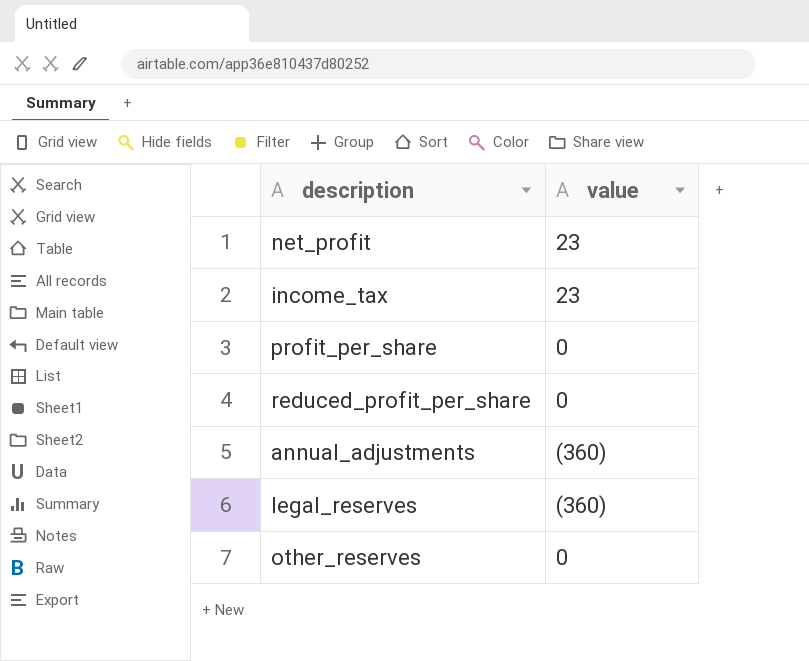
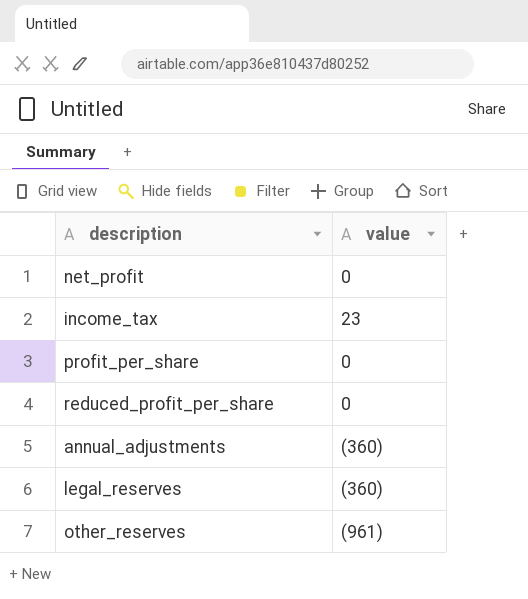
net_profit | value: 23 -> 0
other_reserves | value: 0 -> (961)

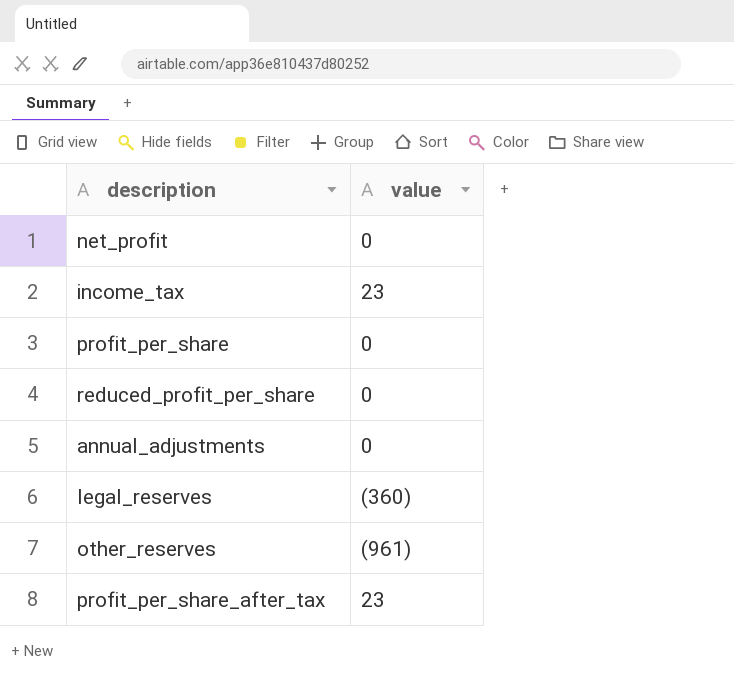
annual_adjustments | value: (360) -> 0
row profit_per_share_after_tax: none -> 23

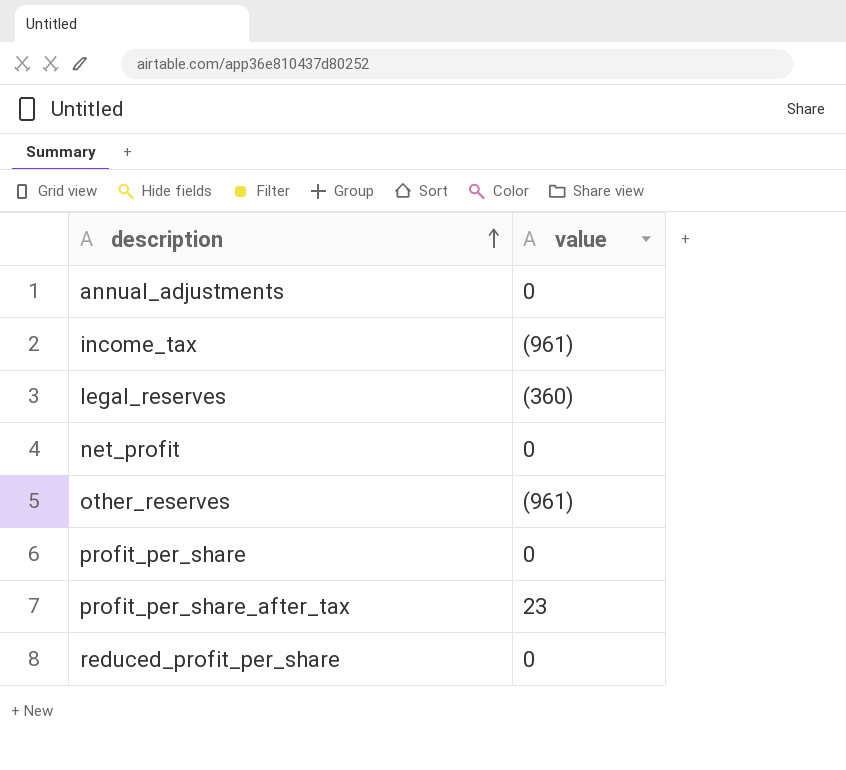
row order: none -> description ascending
income_tax | value: 23 -> (961)

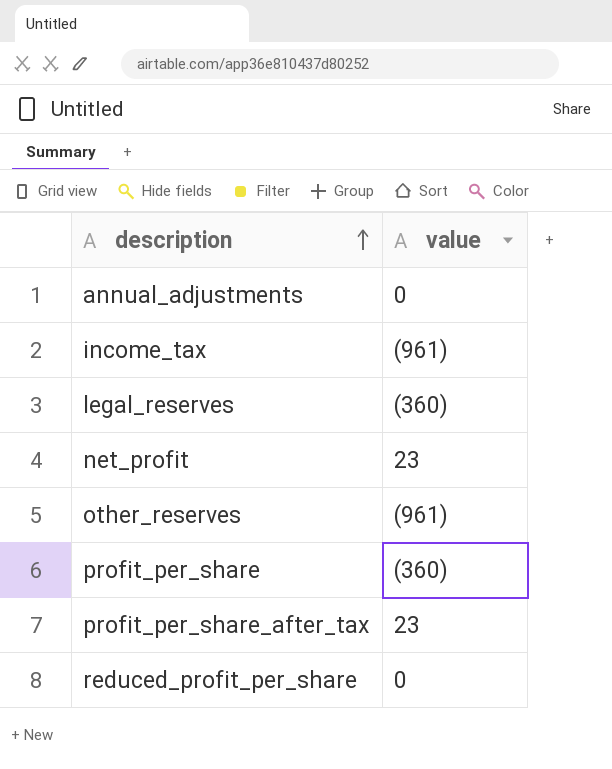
net_profit | value: 0 -> 23
profit_per_share | value: 0 -> (360)

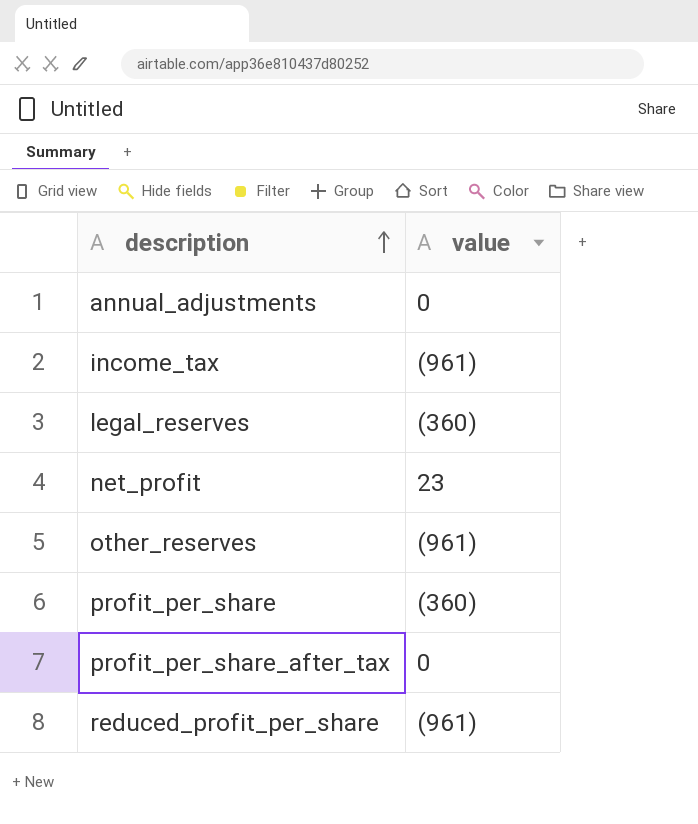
profit_per_share_after_tax | value: 23 -> 0
reduced_profit_per_share | value: 0 -> (961)

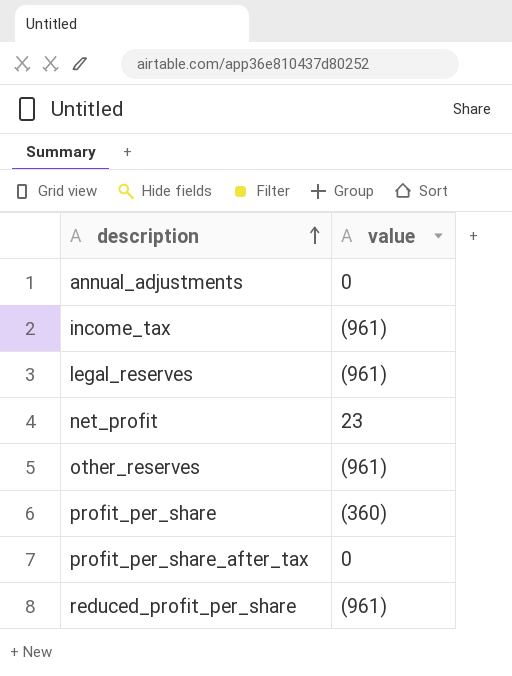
legal_reserves | value: (360) -> (961)

